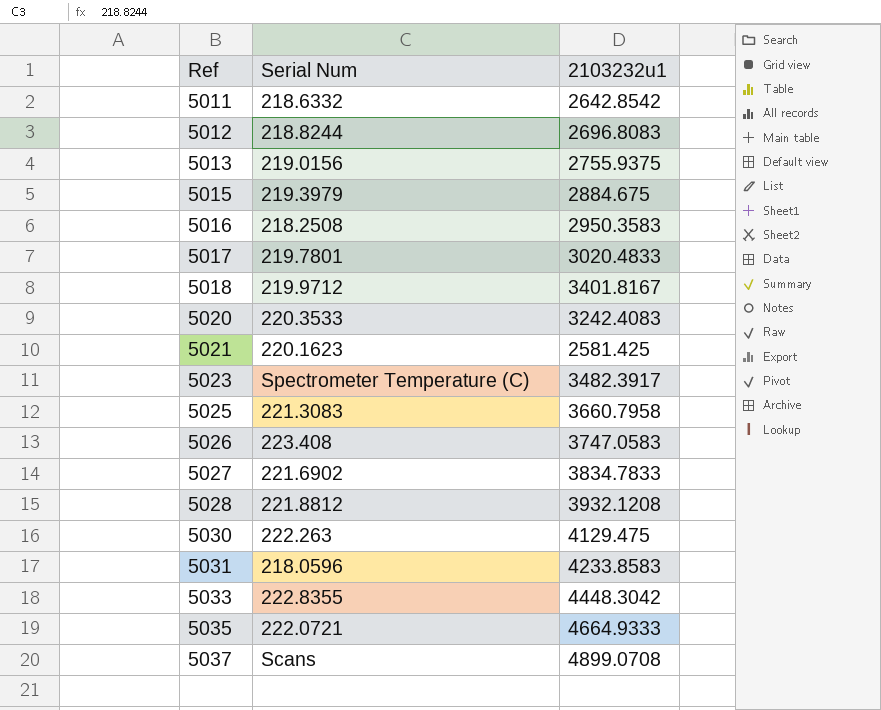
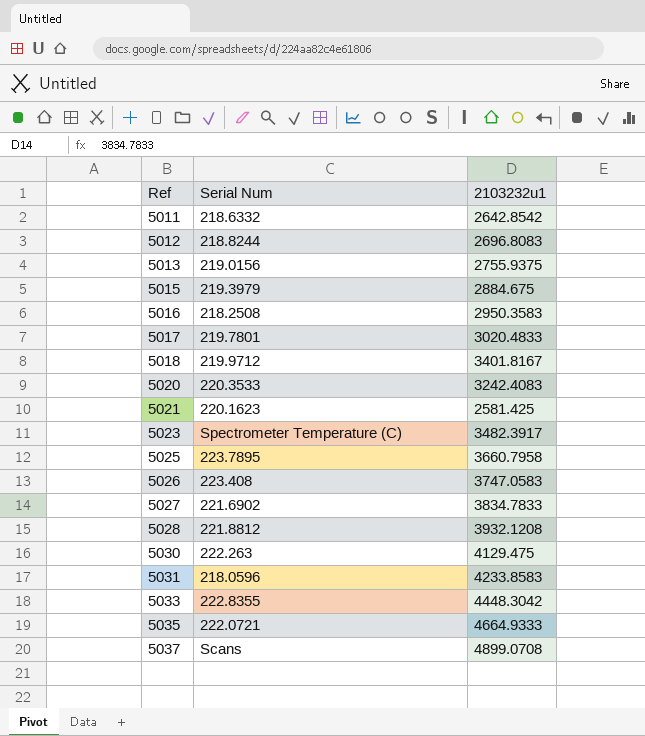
5025 | Serial Num: 221.3083 -> 223.7895

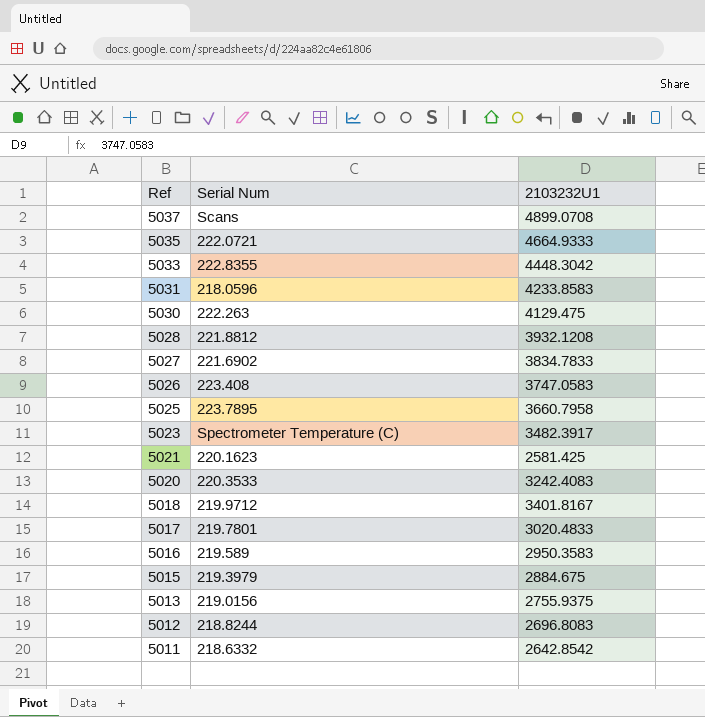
row order: Ref ascending -> Ref descending
column name: 2103232u1 -> 2103232U1
5016 | Serial Num: 218.2508 -> 219.589

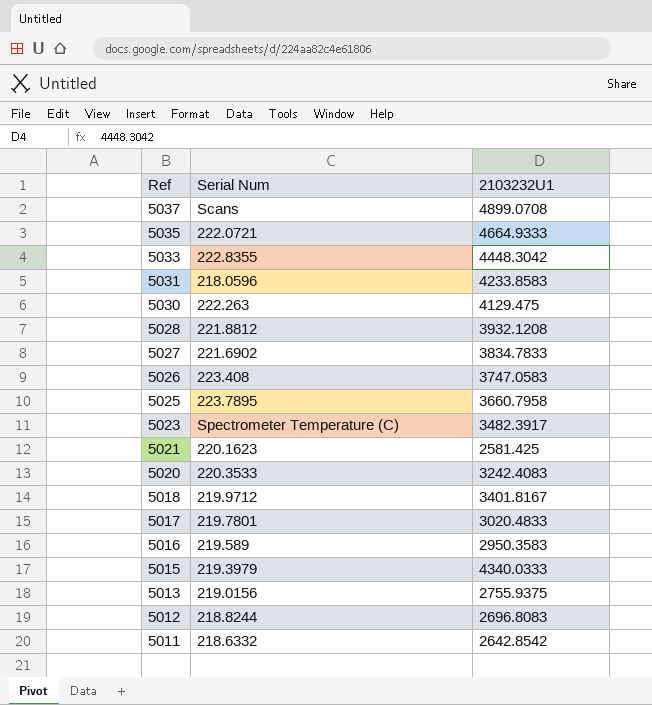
5015 | 2103232U1: 2884.675 -> 4340.0333

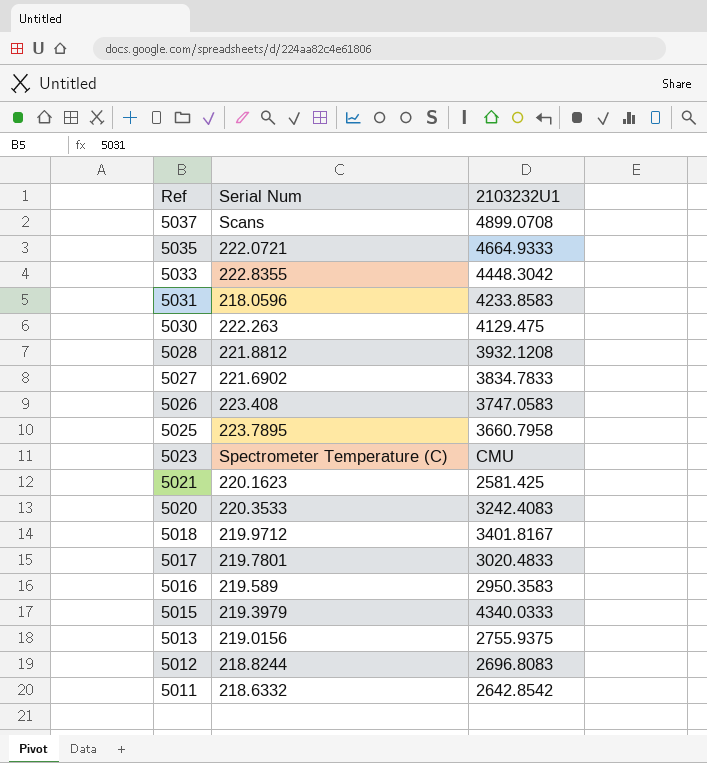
5023 | 2103232U1: 3482.3917 -> CMU

